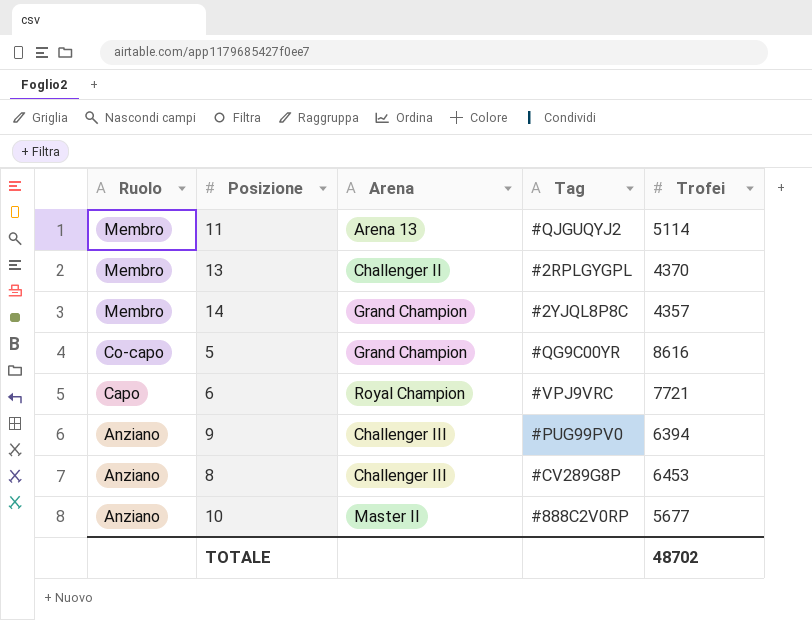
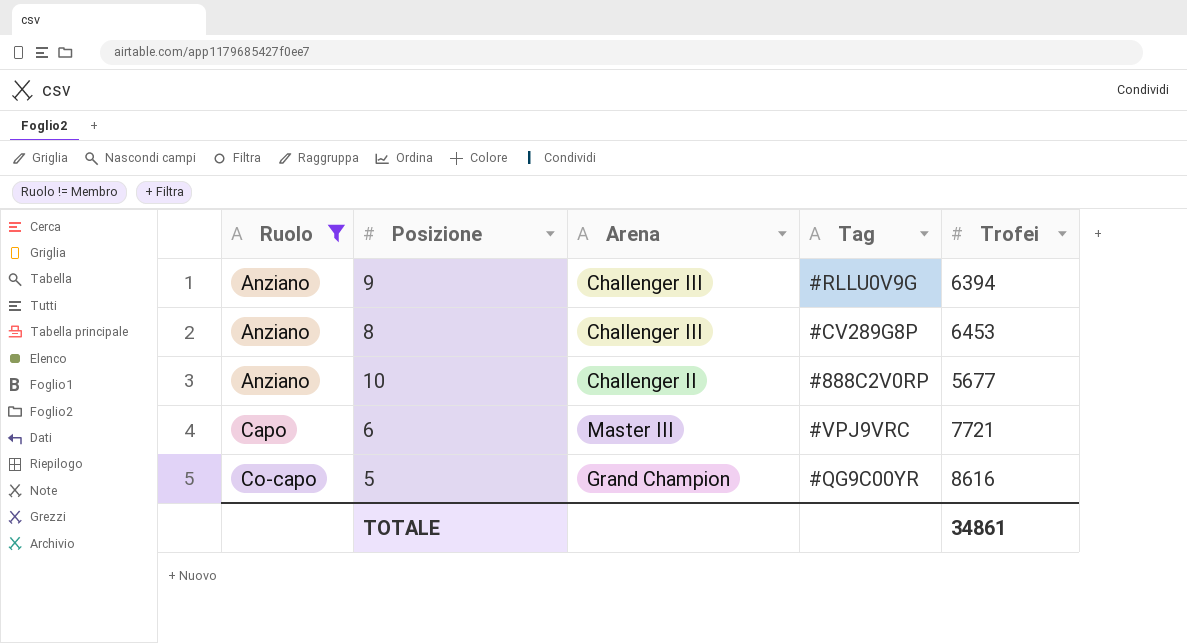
filter: none -> Ruolo != Membro
row order: Ruolo descending -> Ruolo ascending
9 | Tag: #PUG99PV0 -> #RLLU0V9G
10 | Arena: Master II -> Challenger II
6 | Arena: Royal Champion -> Master III
TOTALE | Trofei: 48702 -> 34861

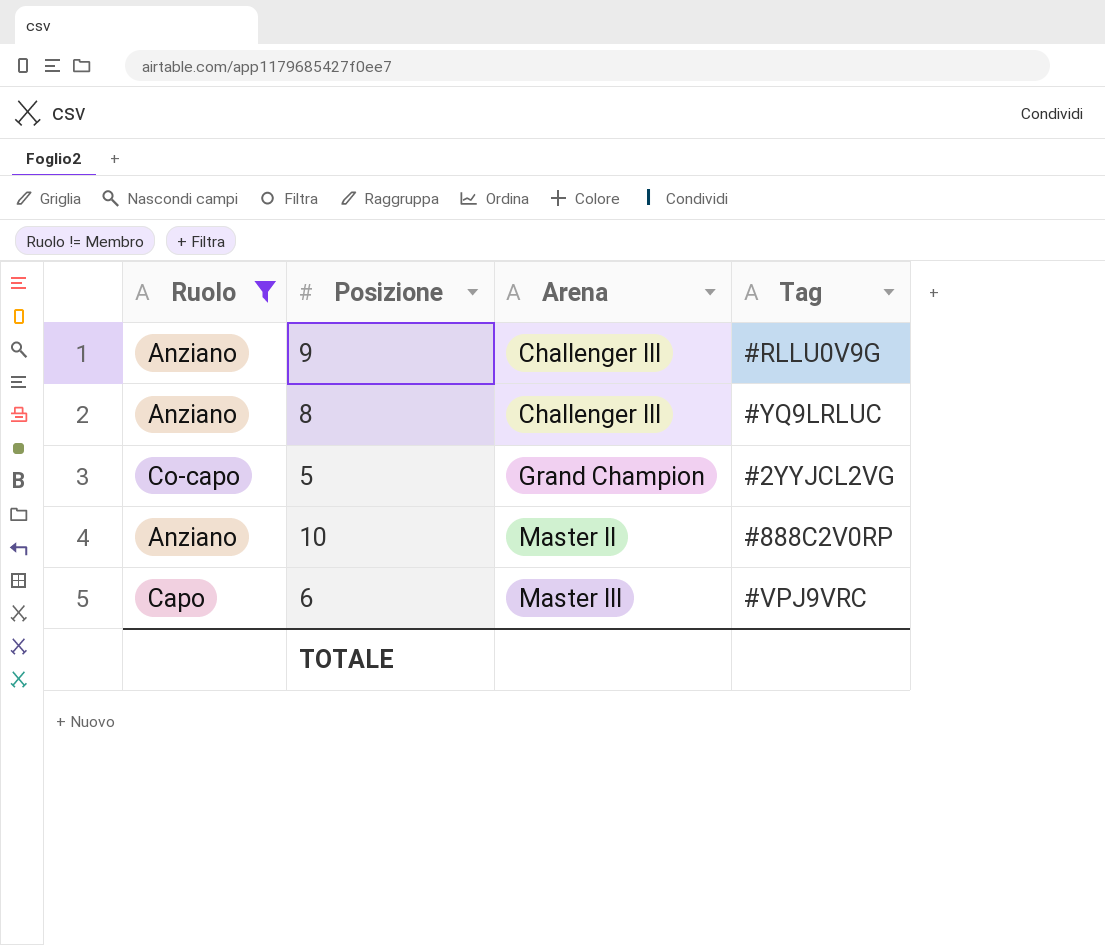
row order: Ruolo ascending -> Arena ascending
column Trofei | position: 5 -> none
8 | Tag: #CV289G8P -> #YQ9LRLUC
5 | Tag: #QG9C00YR -> #2YYJCL2VG
10 | Arena: Challenger II -> Master II

